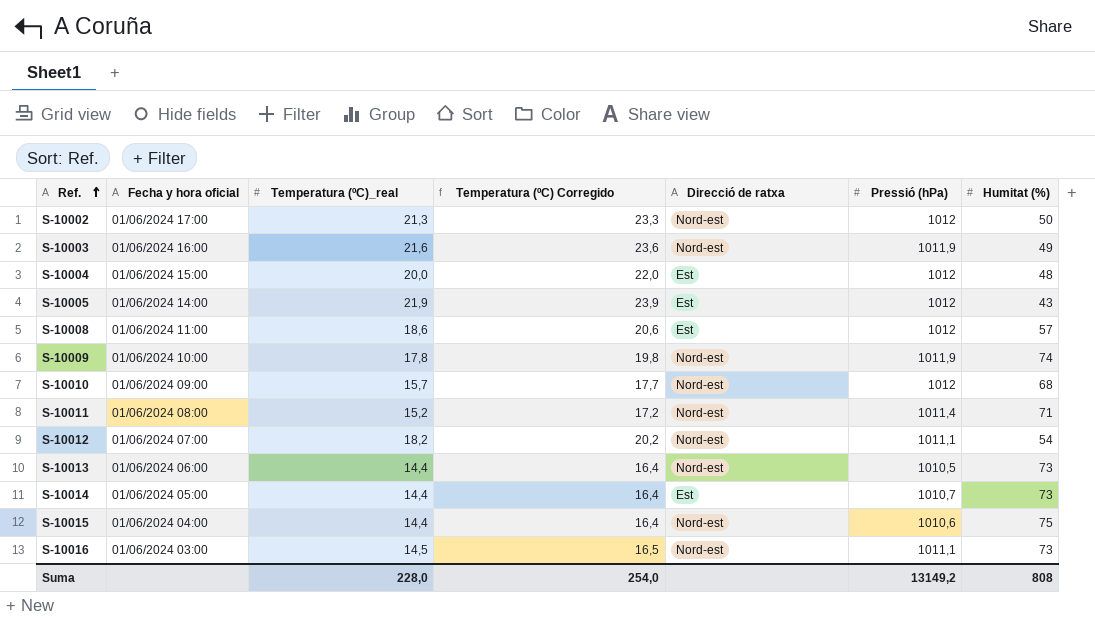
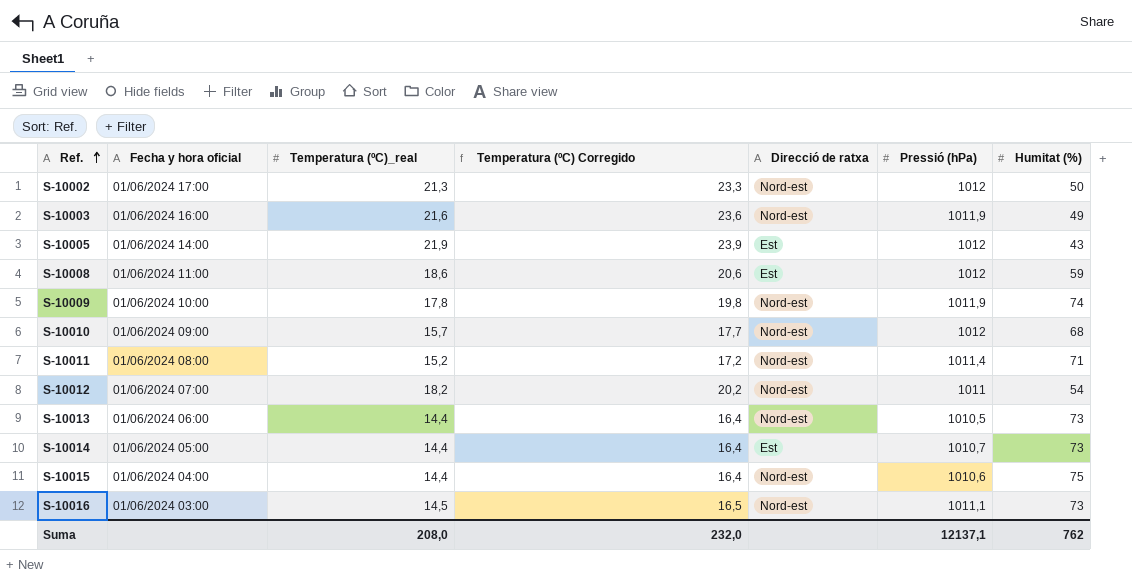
row S-10004: 01/06/2024 15:00 | 20,0 | 22,0 | Est | 1012 | 48 -> none
S-10008 | Humitat (%): 57 -> 59
S-10012 | Pressió (hPa): 1011,1 -> 1011
Suma | Temperatura (ºC)_real: 228,0 -> 208,0
Suma | Temperatura (ºC) Corregido: 254,0 -> 232,0
Suma | Pressió (hPa): 13149,2 -> 12137,1
Suma | Humitat (%): 808 -> 762

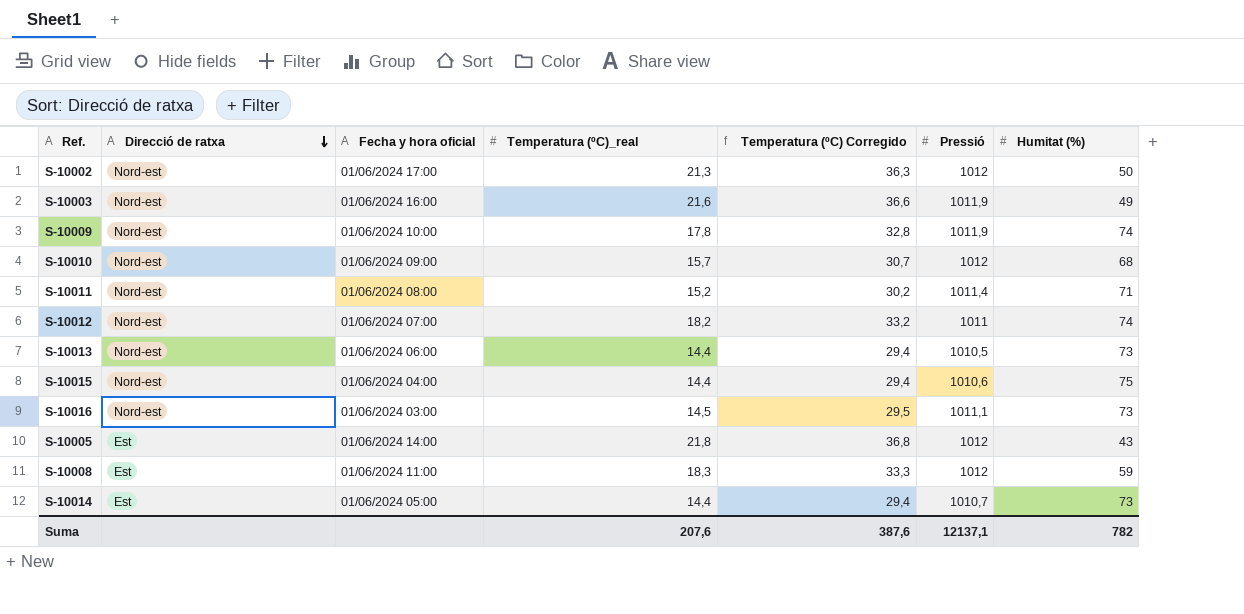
row order: Ref. ascending -> Direcció de ratxa descending
column Direcció de ratxa | position: 5 -> 2
column Temperatura (ºC) Corregido | formula: [Temperatura (ºC)_real] + 2 -> [Temperatura (ºC)_real] + 15
column name: Pressió (hPa) -> Pressió
S-10012 | Humitat (%): 54 -> 74
S-10005 | Temperatura (ºC)_real: 21,9 -> 21,8
S-10008 | Temperatura (ºC)_real: 18,6 -> 18,3
Suma | Temperatura (ºC)_real: 208,0 -> 207,6
Suma | Temperatura (ºC) Corregido: 232,0 -> 387,6
Suma | Humitat (%): 762 -> 782

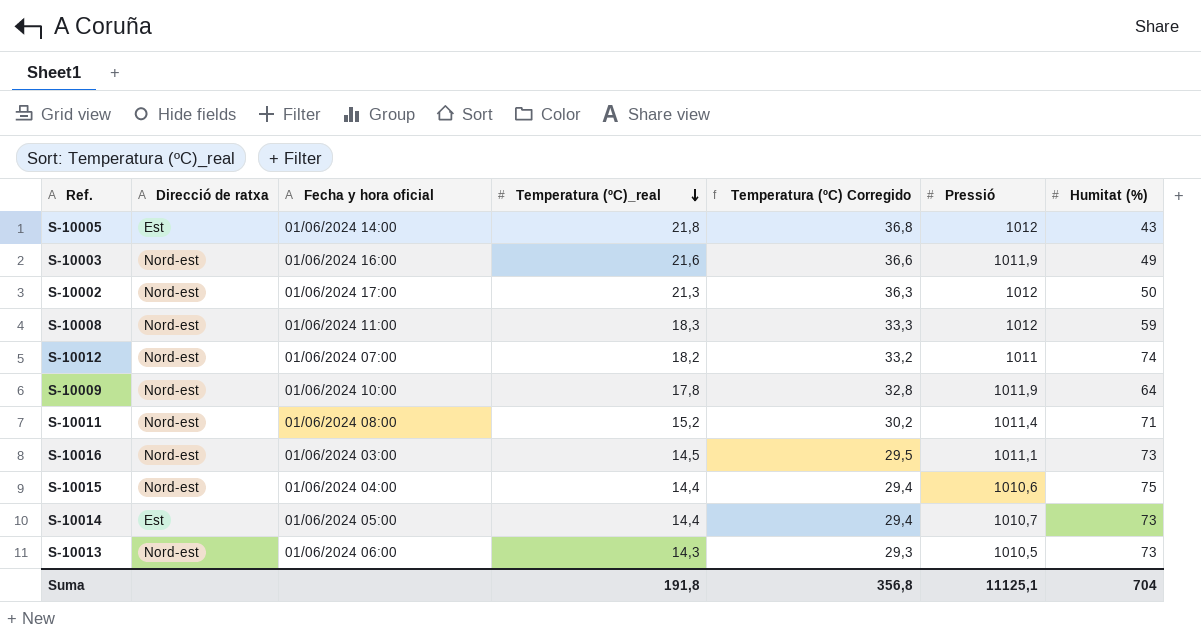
row order: Direcció de ratxa descending -> Temperatura (ºC)_real descending
row S-10010: Nord-est | 01/06/2024 09:00 | 15,7 | 30,7 | 1012 | 68 -> none
S-10008 | Direcció de ratxa: Est -> Nord-est
S-10009 | Humitat (%): 74 -> 64
S-10013 | Temperatura (ºC)_real: 14,4 -> 14,3
S-10013 | Temperatura (ºC) Corregido: 29,4 -> 29,3
Suma | Temperatura (ºC)_real: 207,6 -> 191,8
Suma | Temperatura (ºC) Corregido: 387,6 -> 356,8
Suma | Pressió: 12137,1 -> 11125,1
Suma | Humitat (%): 782 -> 704

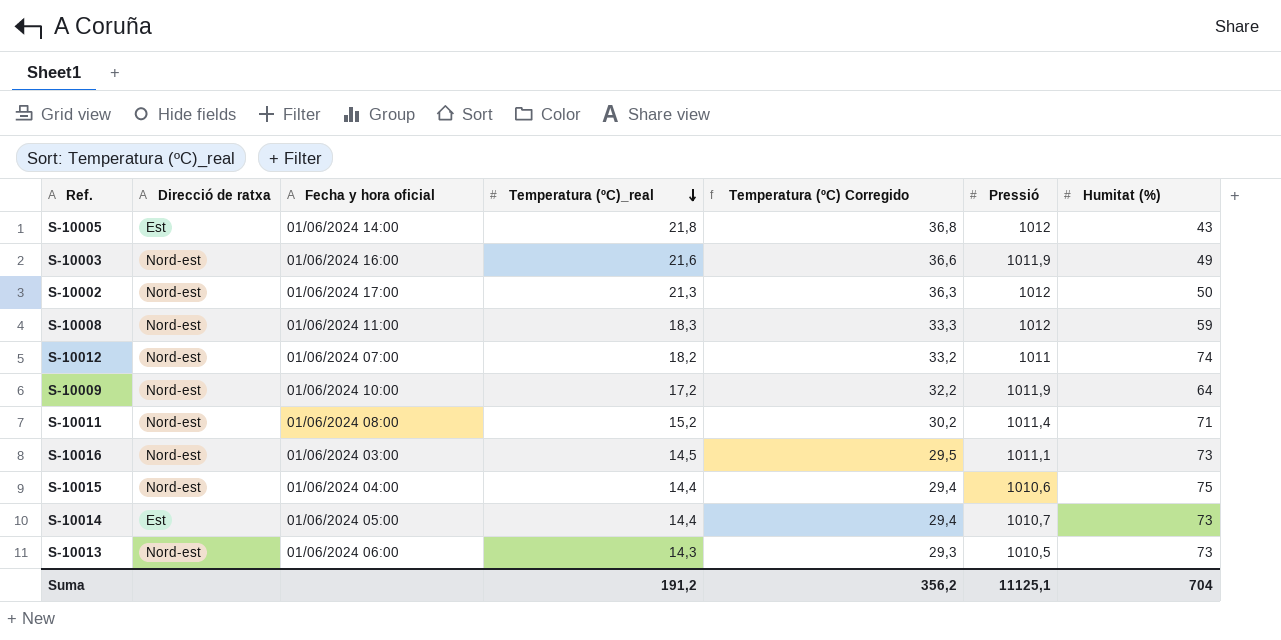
S-10009 | Temperatura (ºC)_real: 17,8 -> 17,2
S-10009 | Temperatura (ºC) Corregido: 32,8 -> 32,2
Suma | Temperatura (ºC)_real: 191,8 -> 191,2
Suma | Temperatura (ºC) Corregido: 356,8 -> 356,2

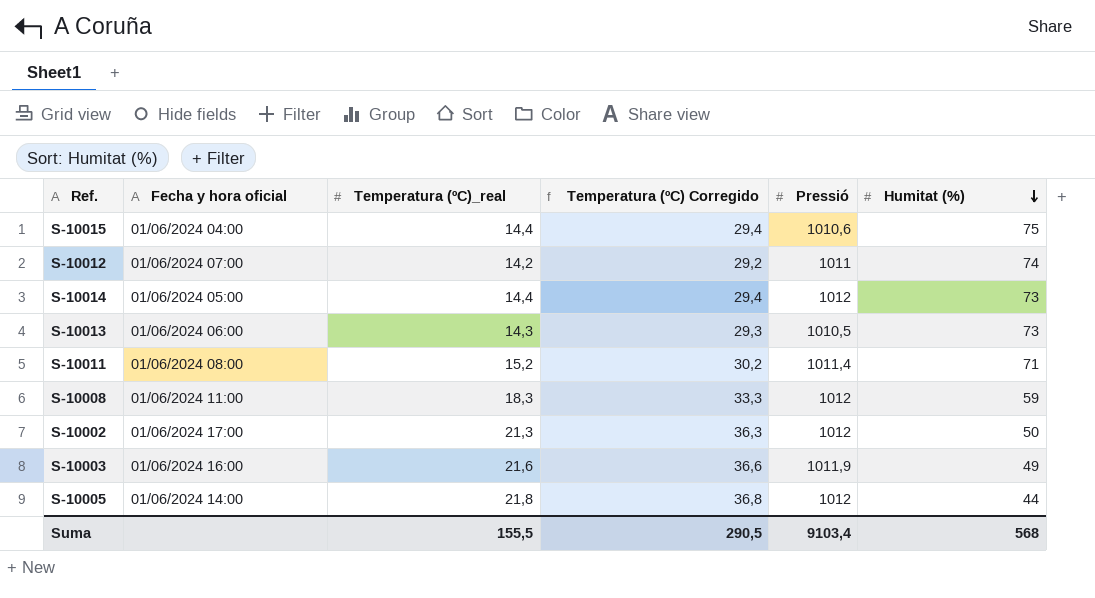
row order: Temperatura (ºC)_real descending -> Humitat (%) descending
column Direcció de ratxa | position: 2 -> none
row S-10009: Nord-est | 01/06/2024 10:00 | 17,2 | 32,2 | 1011,9 | 64 -> none
row S-10016: Nord-est | 01/06/2024 03:00 | 14,5 | 29,5 | 1011,1 | 73 -> none
S-10012 | Temperatura (ºC)_real: 18,2 -> 14,2
S-10012 | Temperatura (ºC) Corregido: 33,2 -> 29,2
S-10014 | Pressió: 1010,7 -> 1012
S-10005 | Humitat (%): 43 -> 44
Suma | Temperatura (ºC)_real: 191,2 -> 155,5
Suma | Temperatura (ºC) Corregido: 356,2 -> 290,5
Suma | Pressió: 11125,1 -> 9103,4
Suma | Humitat (%): 704 -> 568

